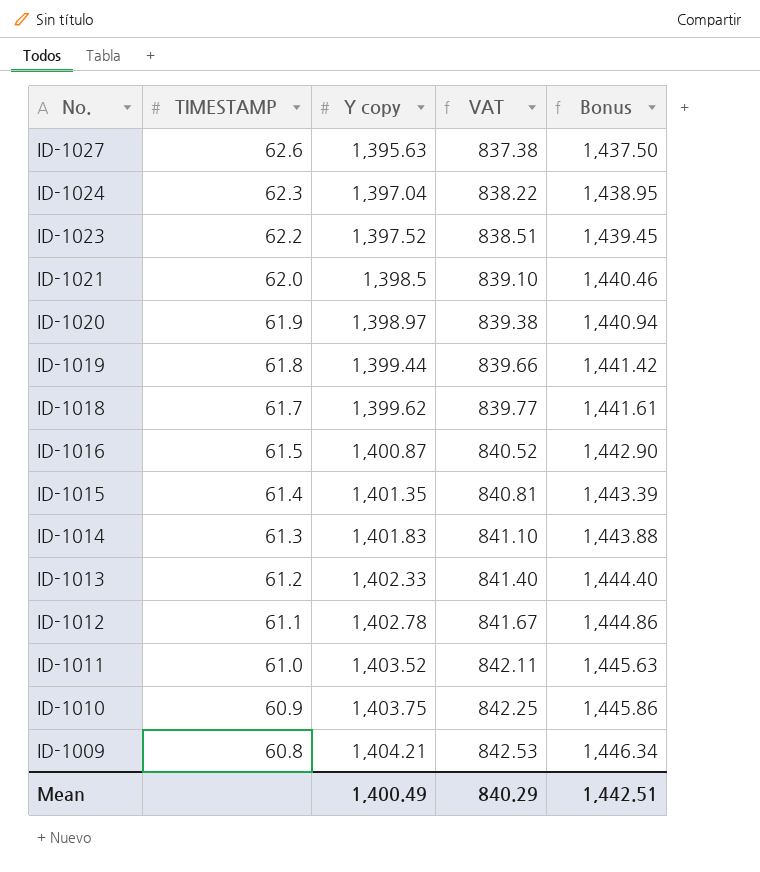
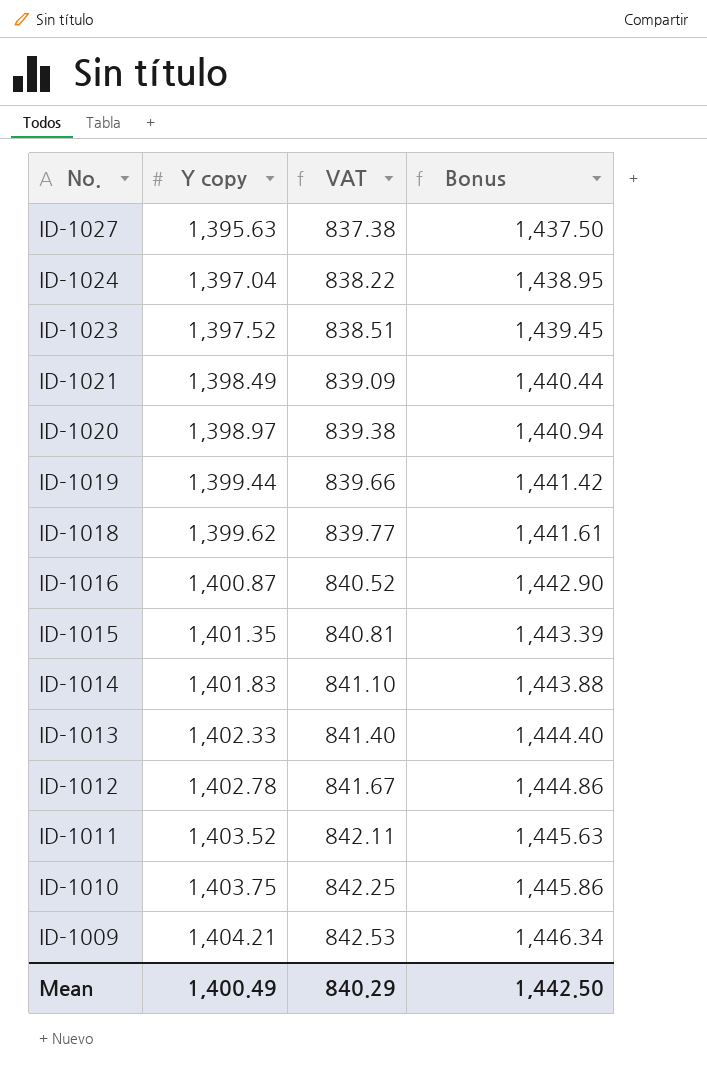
column TIMESTAMP | position: 2 -> none
ID-1021 | Y copy: 1,398.5 -> 1,398.49
ID-1021 | VAT: 839.10 -> 839.09
ID-1021 | Bonus: 1,440.46 -> 1,440.44
Mean | Bonus: 1,442.51 -> 1,442.50

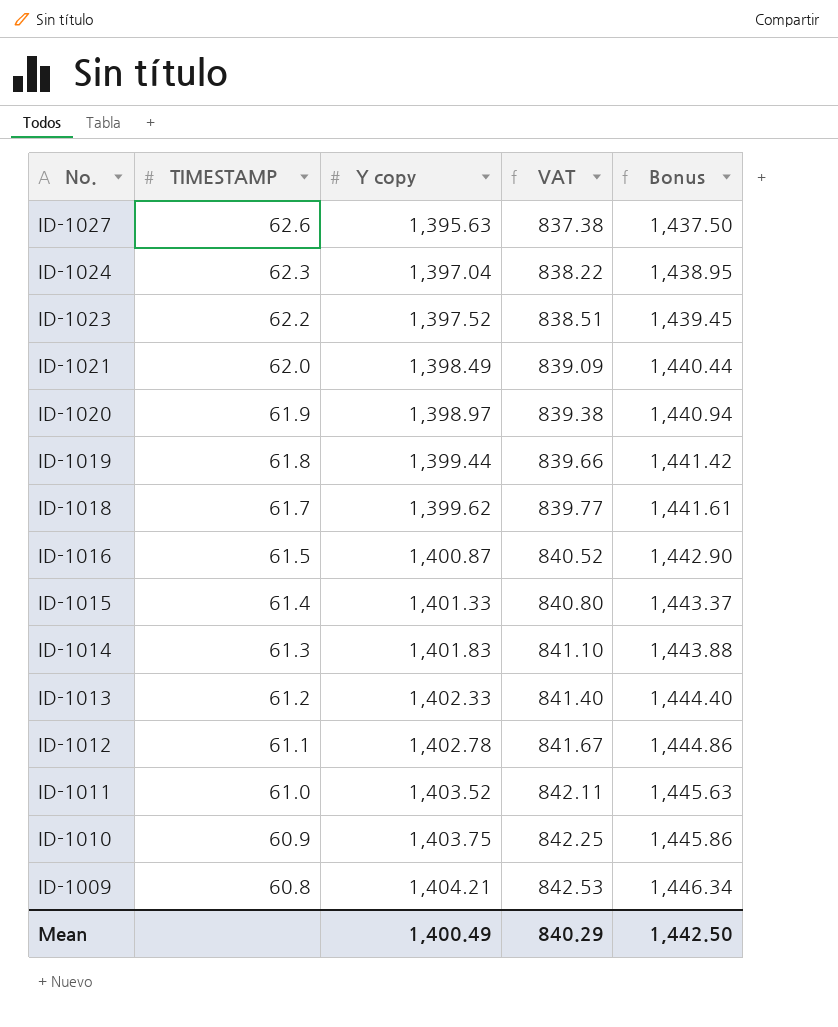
column TIMESTAMP | position: none -> 2
ID-1015 | Y copy: 1,401.35 -> 1,401.33
ID-1015 | VAT: 840.81 -> 840.80
ID-1015 | Bonus: 1,443.39 -> 1,443.37

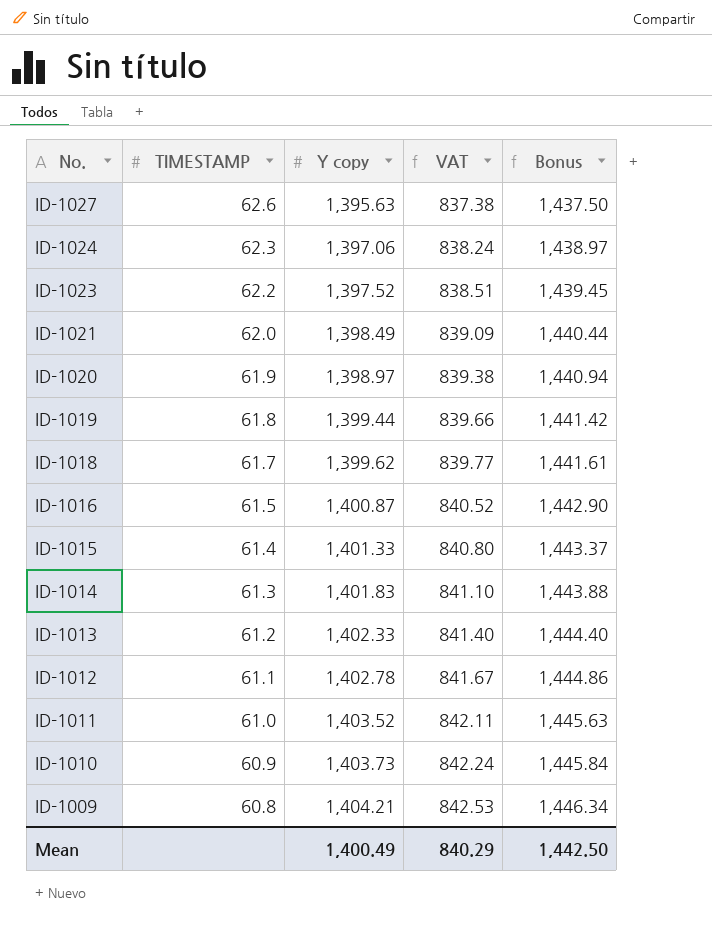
ID-1024 | Y copy: 1,397.04 -> 1,397.06
ID-1024 | VAT: 838.22 -> 838.24
ID-1024 | Bonus: 1,438.95 -> 1,438.97
ID-1010 | Y copy: 1,403.75 -> 1,403.73
ID-1010 | VAT: 842.25 -> 842.24
ID-1010 | Bonus: 1,445.86 -> 1,445.84

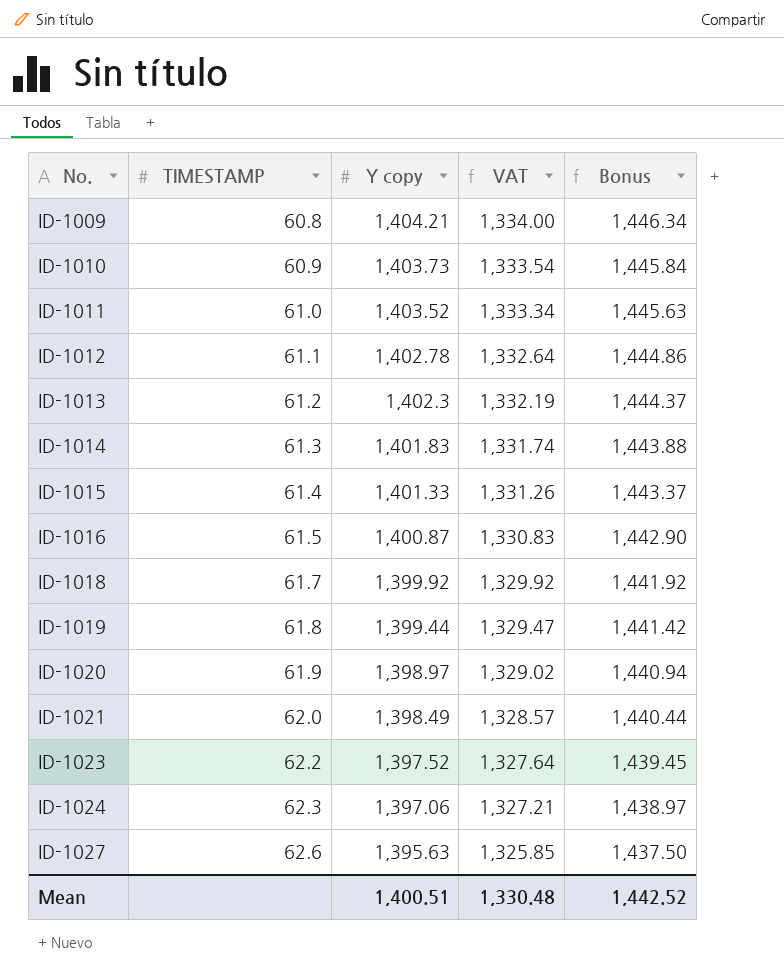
row order: No. descending -> No. ascending
column VAT | formula: [Y copy] * 0.6 -> [Y copy] * 0.95
ID-1013 | Y copy: 1,402.33 -> 1,402.3
ID-1013 | Bonus: 1,444.40 -> 1,444.37
ID-1018 | Y copy: 1,399.62 -> 1,399.92
ID-1018 | Bonus: 1,441.61 -> 1,441.92
Mean | Y copy: 1,400.49 -> 1,400.51
Mean | VAT: 840.29 -> 1,330.48
Mean | Bonus: 1,442.50 -> 1,442.52

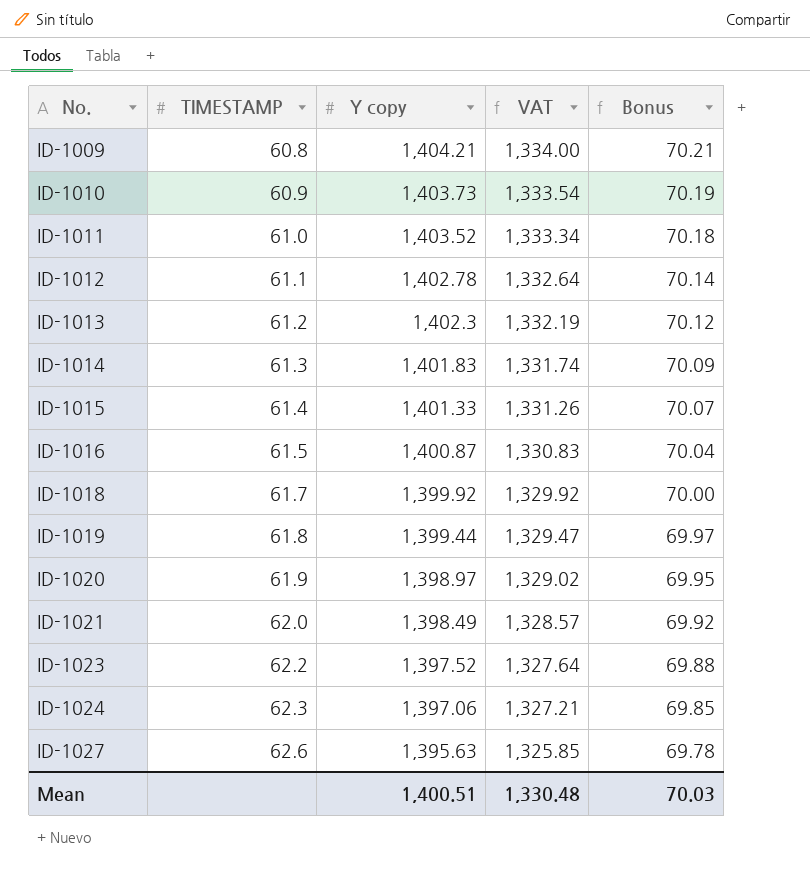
column Bonus | formula: [Y copy] * 1.03 -> [Y copy] * 0.05
Mean | Bonus: 1,442.52 -> 70.03

